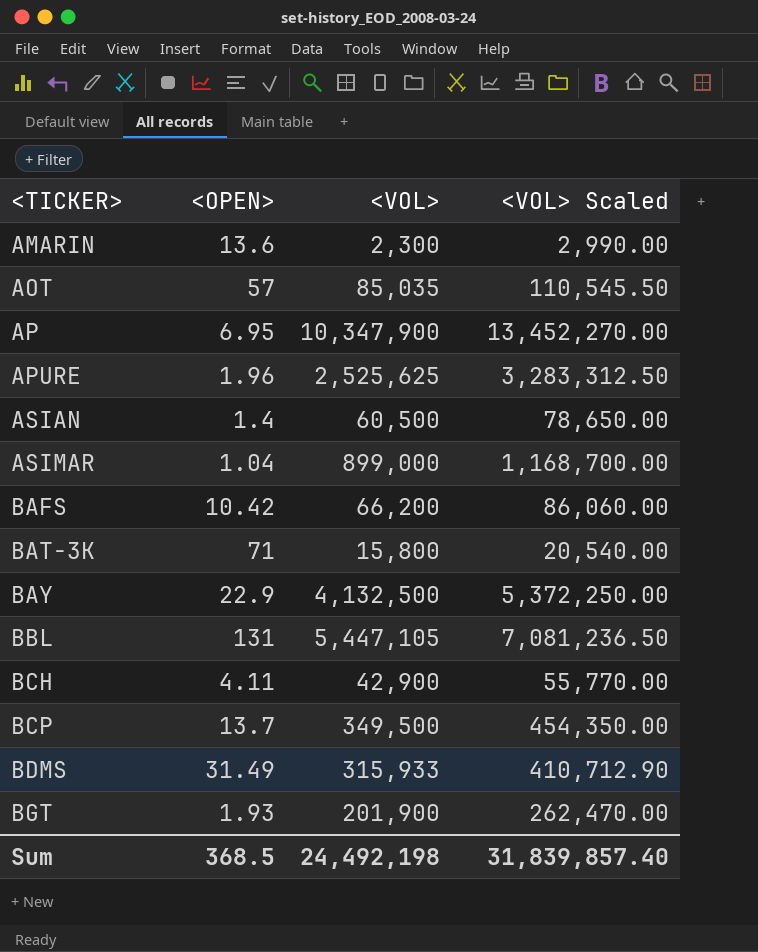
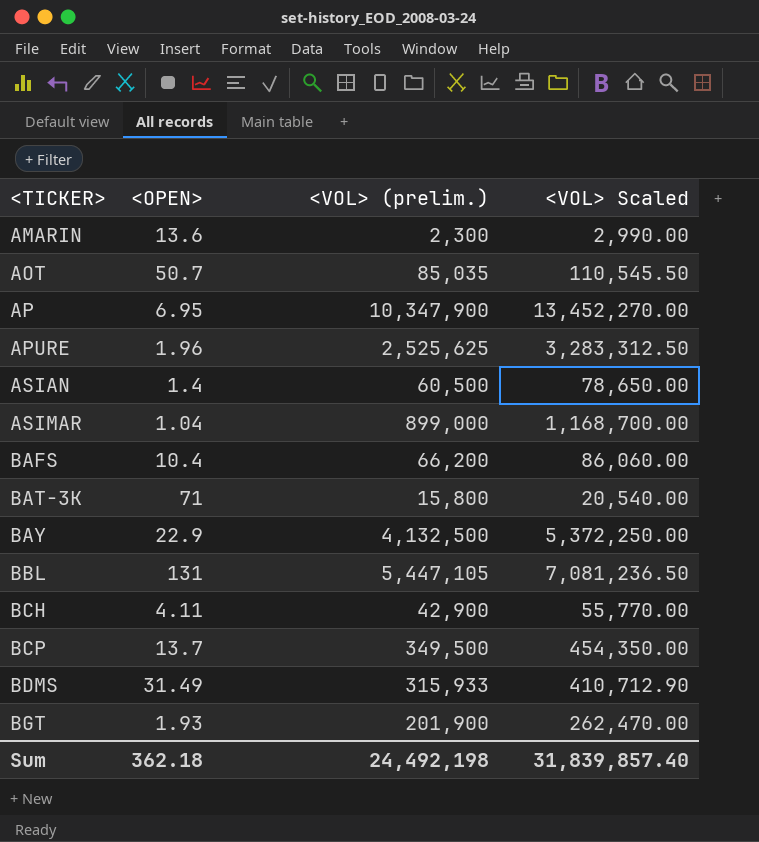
column name: <VOL> -> <VOL> (prelim.)
AOT | <OPEN>: 57 -> 50.7
BAFS | <OPEN>: 10.42 -> 10.4
Sum | <OPEN>: 368.5 -> 362.18

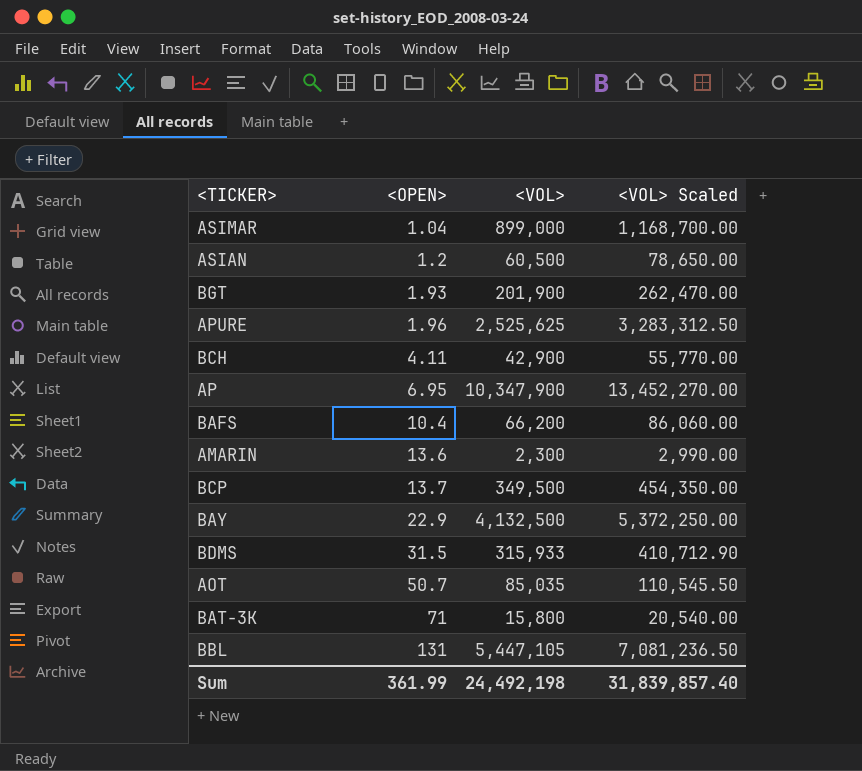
row order: <TICKER> ascending -> <OPEN> ascending
column name: <VOL> (prelim.) -> <VOL>
ASIAN | <OPEN>: 1.4 -> 1.2
BDMS | <OPEN>: 31.49 -> 31.5
Sum | <OPEN>: 362.18 -> 361.99

